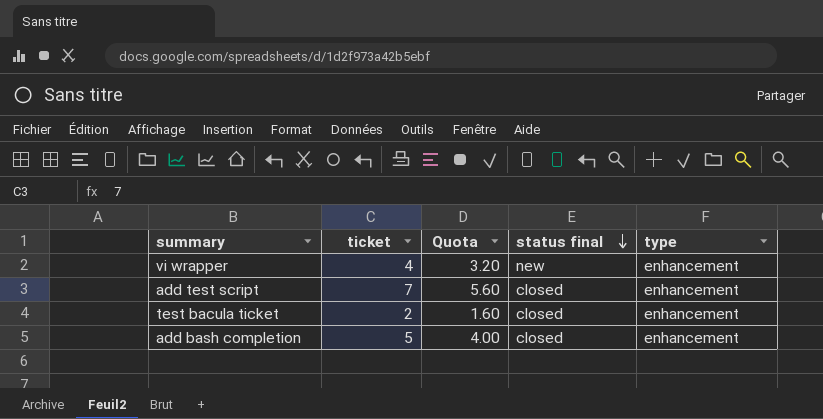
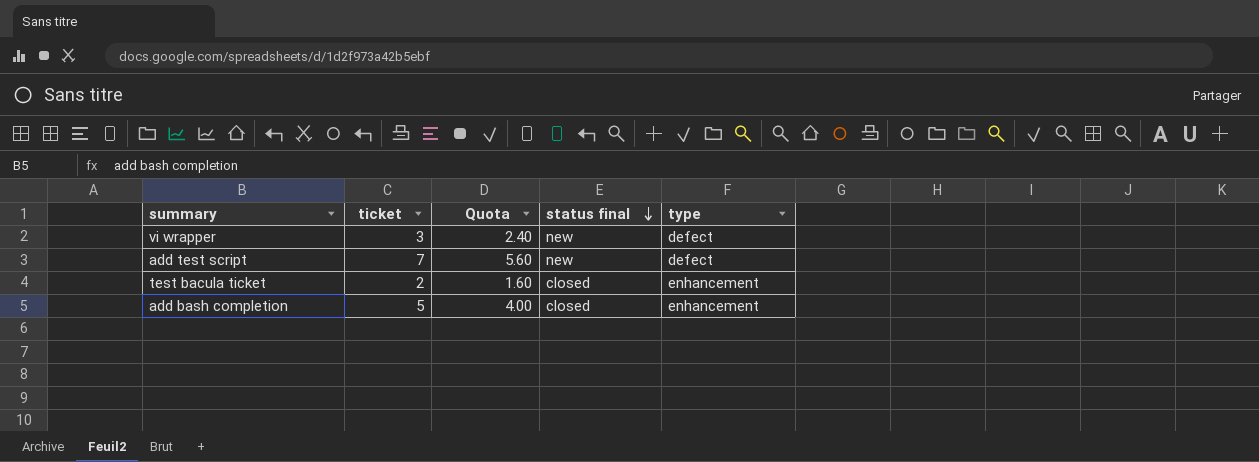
vi wrapper | ticket: 4 -> 3
vi wrapper | Quota: 3.20 -> 2.40
vi wrapper | type: enhancement -> defect
add test script | status final: closed -> new
add test script | type: enhancement -> defect

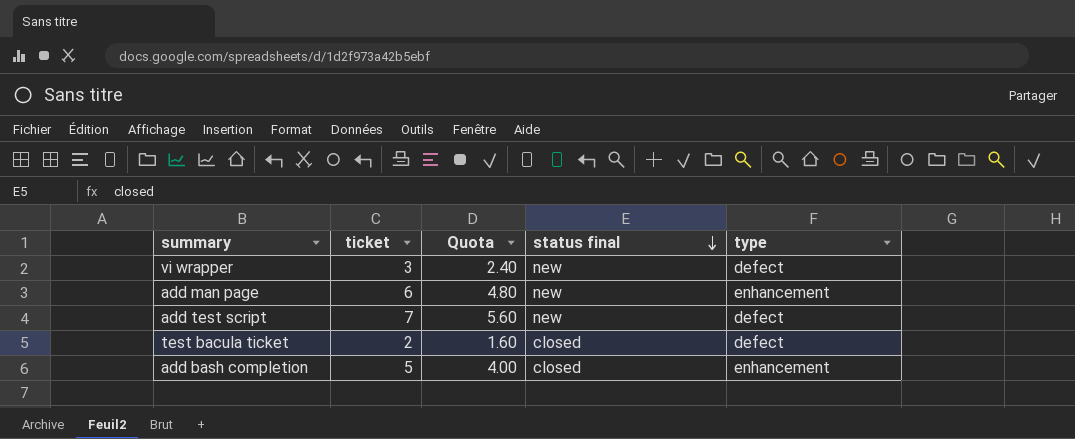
row add man page: none -> 6 | 4.80 | new | enhancement
test bacula ticket | type: enhancement -> defect

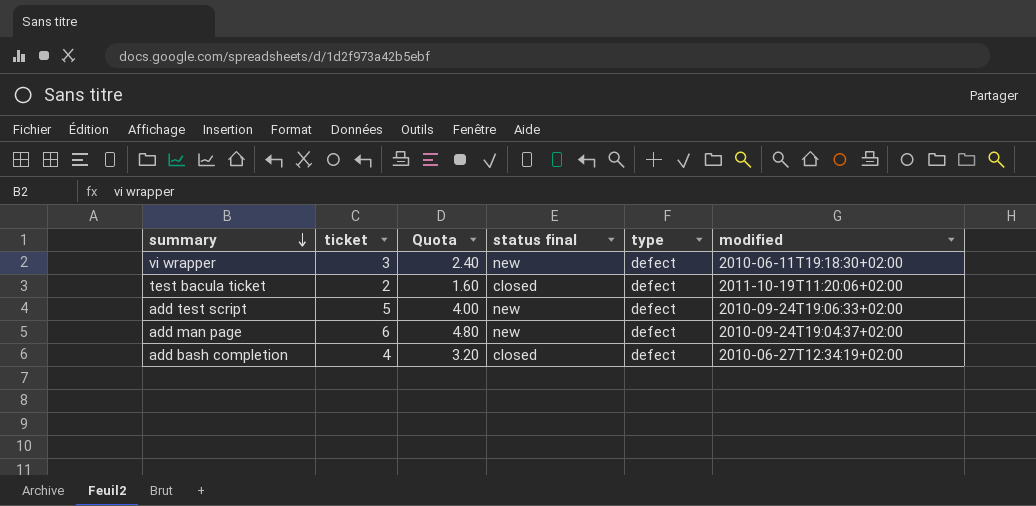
row order: status final descending -> summary descending
column modified | position: none -> 6
add test script | ticket: 7 -> 5
add test script | Quota: 5.60 -> 4.00
add man page | type: enhancement -> defect
add bash completion | ticket: 5 -> 4
add bash completion | Quota: 4.00 -> 3.20
add bash completion | type: enhancement -> defect

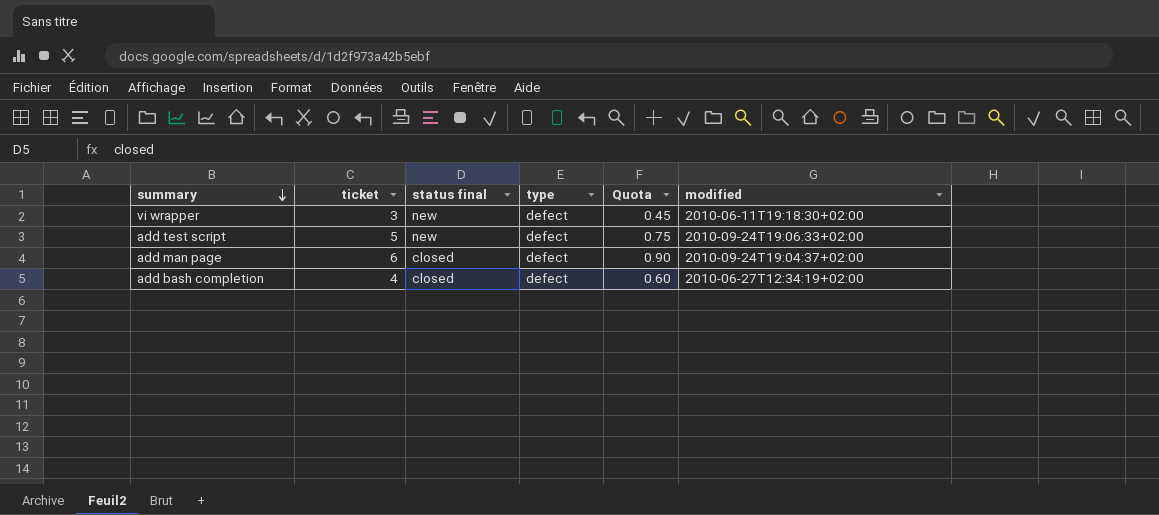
column Quota | formula: [ticket] * 0.8 -> [ticket] * 0.15
column Quota | position: 3 -> 5
row test bacula ticket: 2 | 1.60 | closed | defect | 2011-10-19T11:20:06+02:00 -> none
add man page | status final: new -> closed

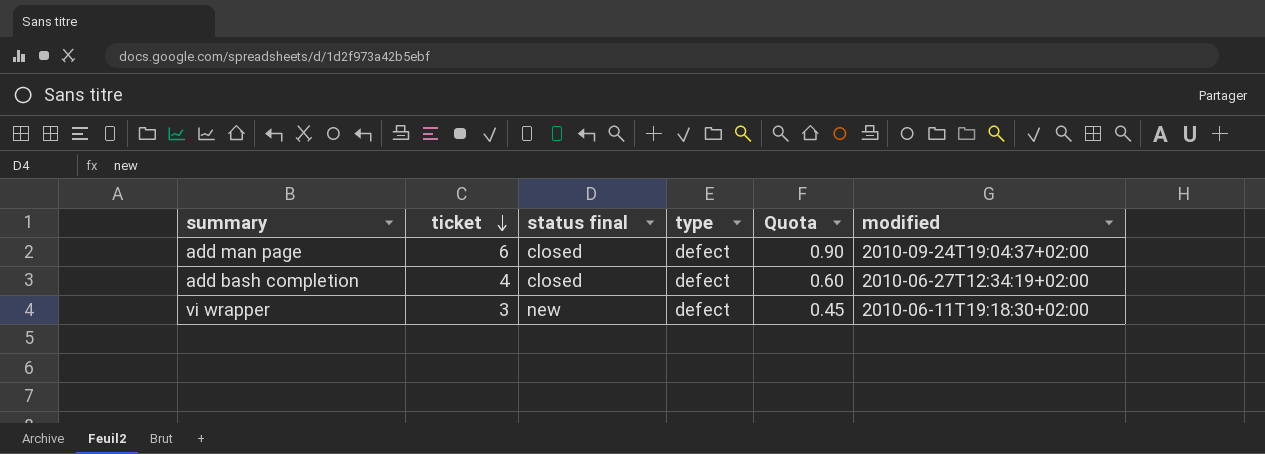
row order: summary descending -> ticket descending
row add test script: 5 | new | defect | 0.75 | 2010-09-24T19:06:33+02:00 -> none

